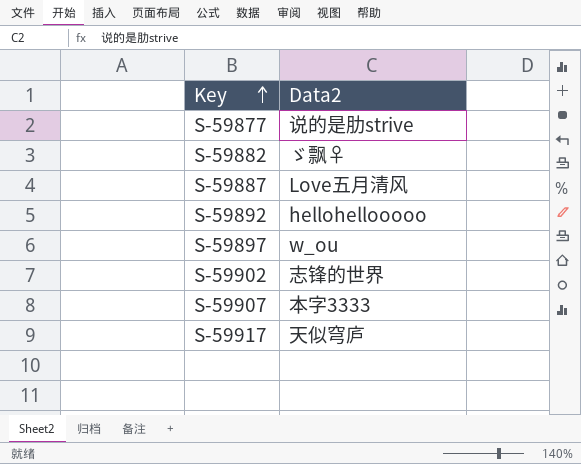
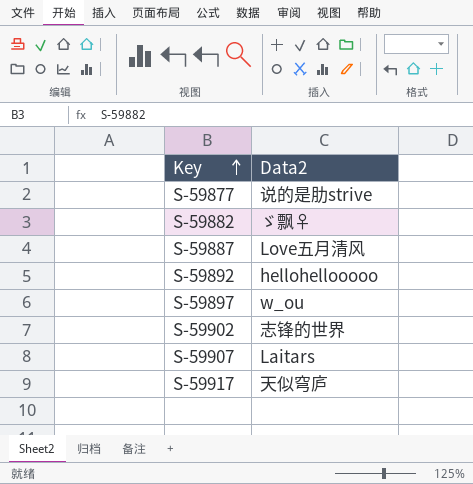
S-59907 | Data2: 本字3333 -> Laitars

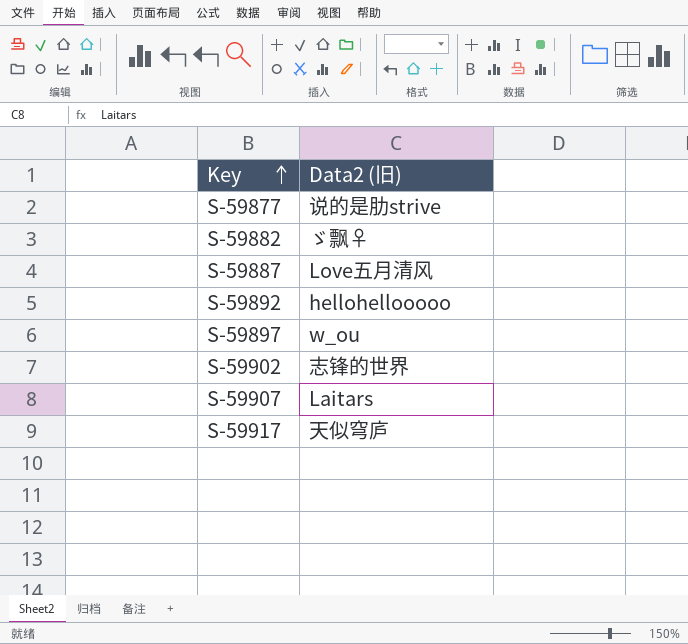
column name: Data2 -> Data2 (旧)

